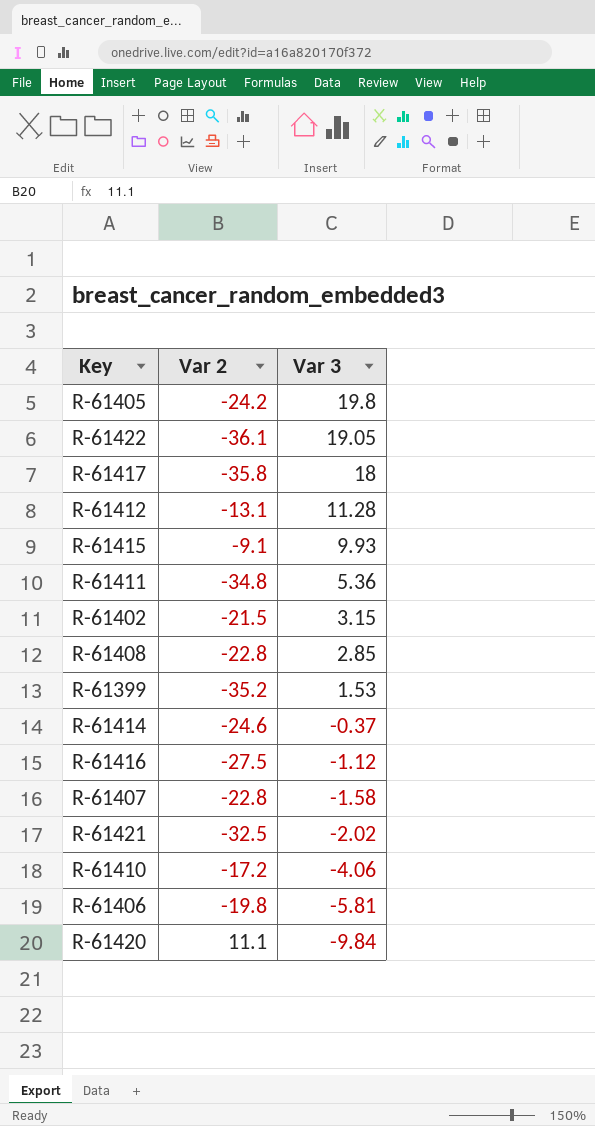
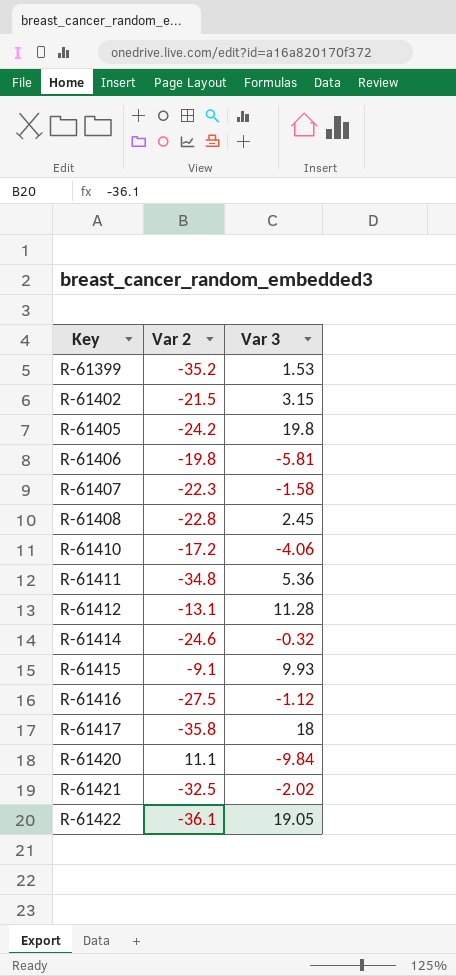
row order: Var 3 descending -> Key ascending
R-61407 | Var 2: -22.8 -> -22.3
R-61408 | Var 3: 2.85 -> 2.45
R-61414 | Var 3: -0.37 -> -0.32

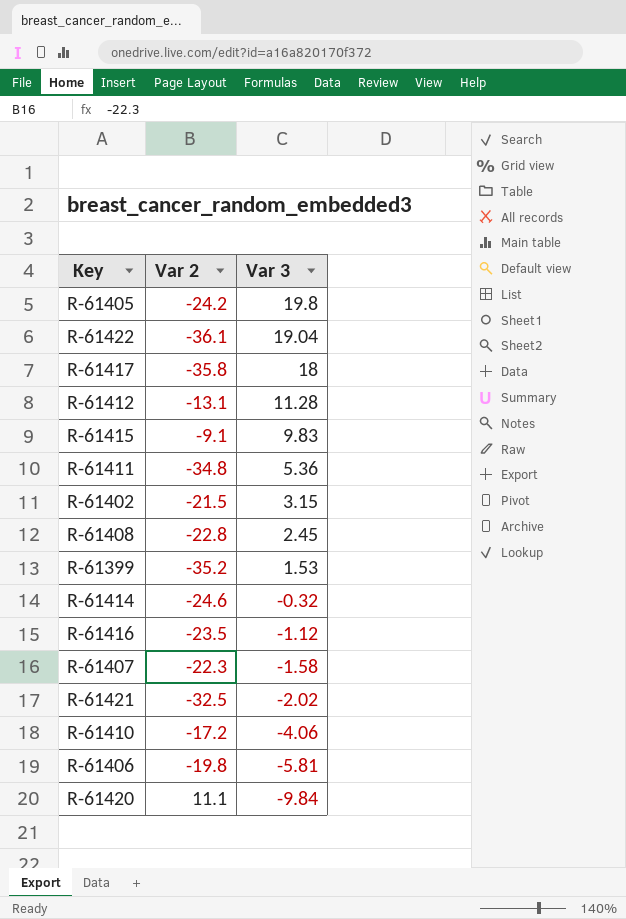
row order: Key ascending -> Var 3 descending
R-61422 | Var 3: 19.05 -> 19.04
R-61415 | Var 3: 9.93 -> 9.83
R-61416 | Var 2: -27.5 -> -23.5

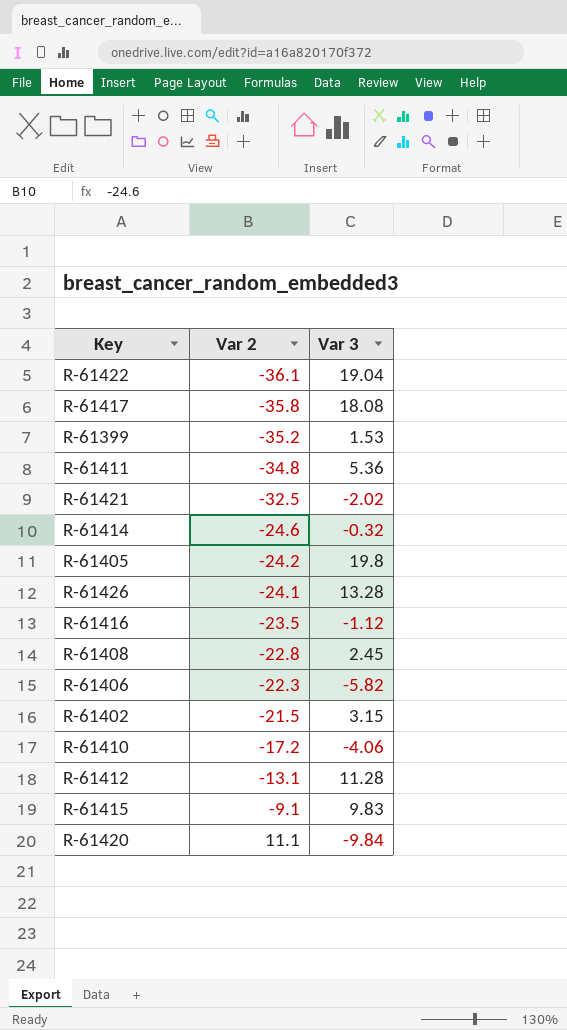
row order: Var 3 descending -> Var 2 ascending
row R-61407: -22.3 | -1.58 -> none
R-61417 | Var 3: 18 -> 18.08
row R-61426: none -> -24.1 | 13.28
R-61406 | Var 2: -19.8 -> -22.3
R-61406 | Var 3: -5.81 -> -5.82

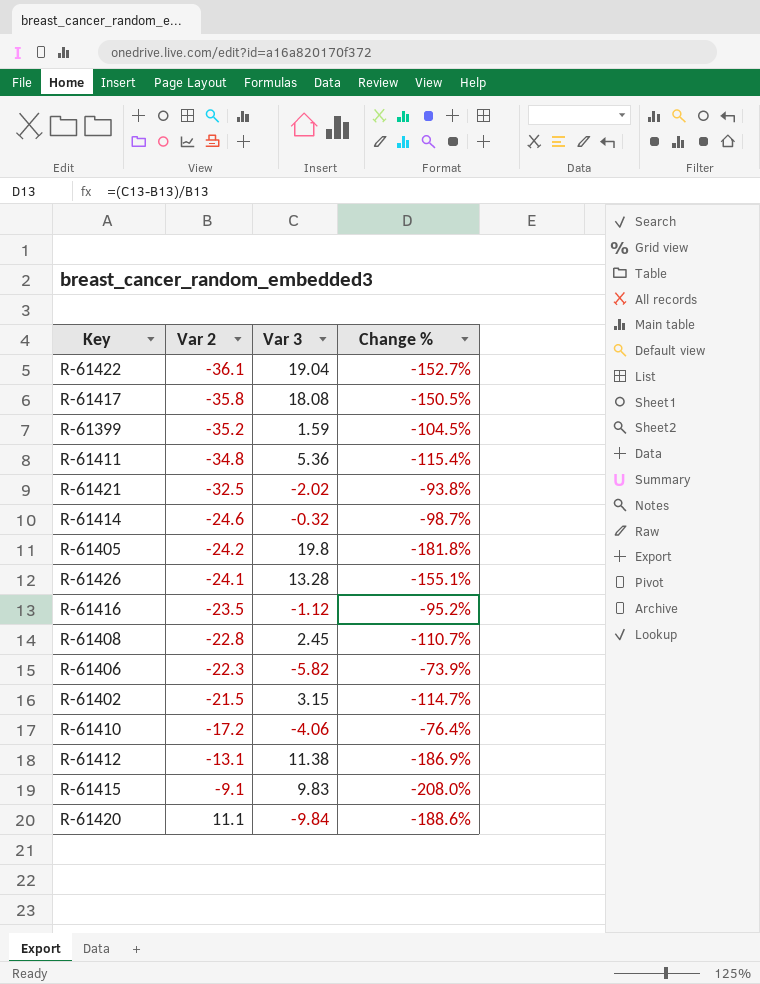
column Change % | formula: none -> ([Var 3] - [Var 2]) / [Var 2]
R-61399 | Var 3: 1.53 -> 1.59
R-61412 | Var 3: 11.28 -> 11.38

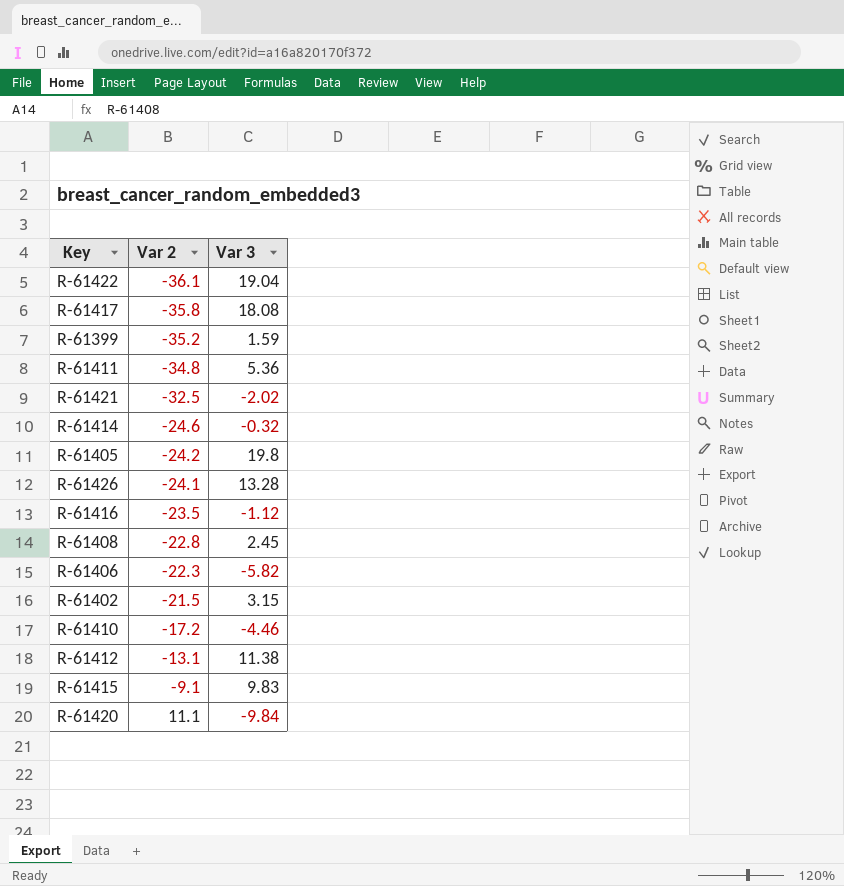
column Change % | formula: ([Var 3] - [Var 2]) / [Var 2] -> none
R-61410 | Var 3: -4.06 -> -4.46

